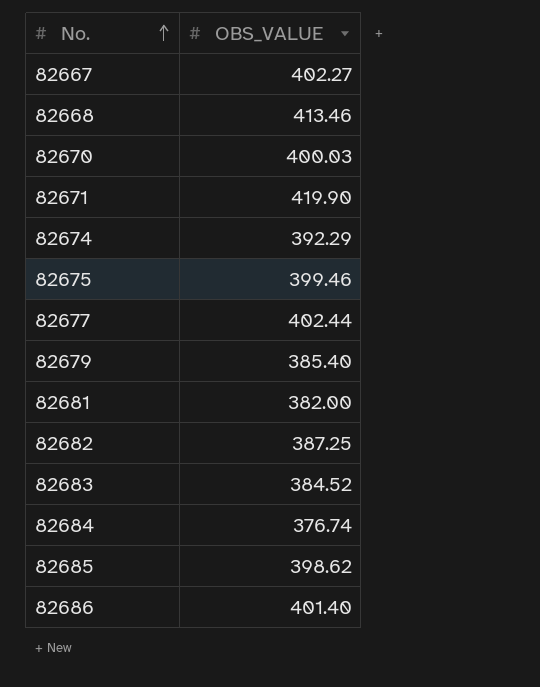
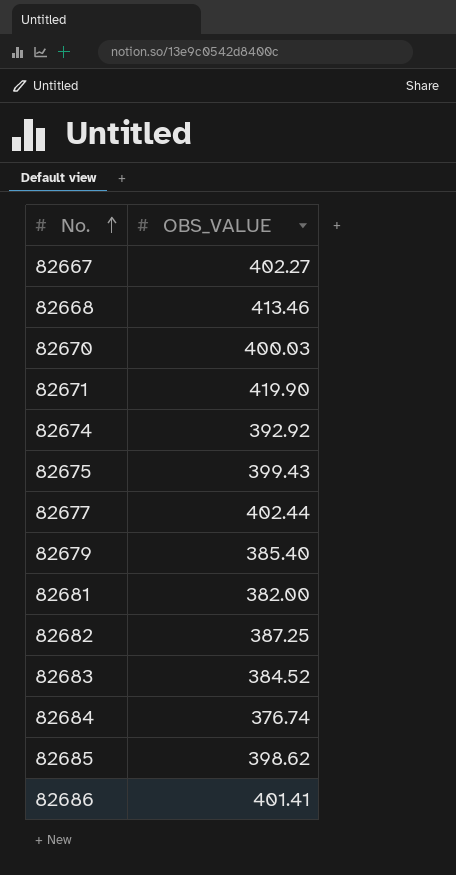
82674 | OBS_VALUE: 392.29 -> 392.92
82675 | OBS_VALUE: 399.46 -> 399.43
82686 | OBS_VALUE: 401.40 -> 401.41

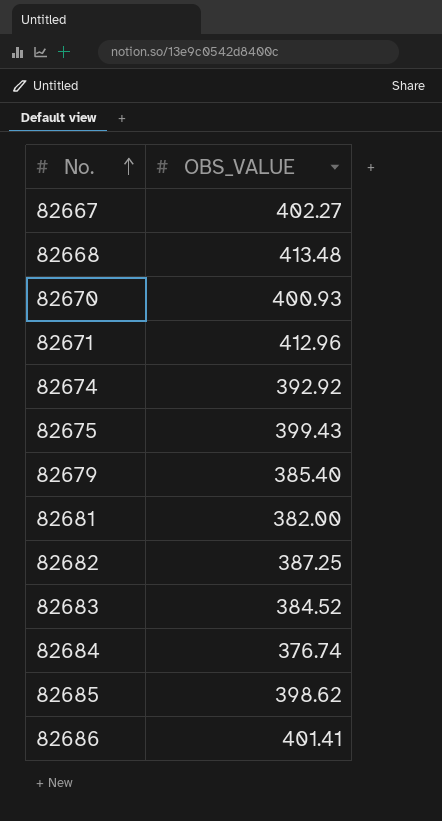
row 82677: 402.44 -> none
82668 | OBS_VALUE: 413.46 -> 413.48
82670 | OBS_VALUE: 400.03 -> 400.93
82671 | OBS_VALUE: 419.90 -> 412.96

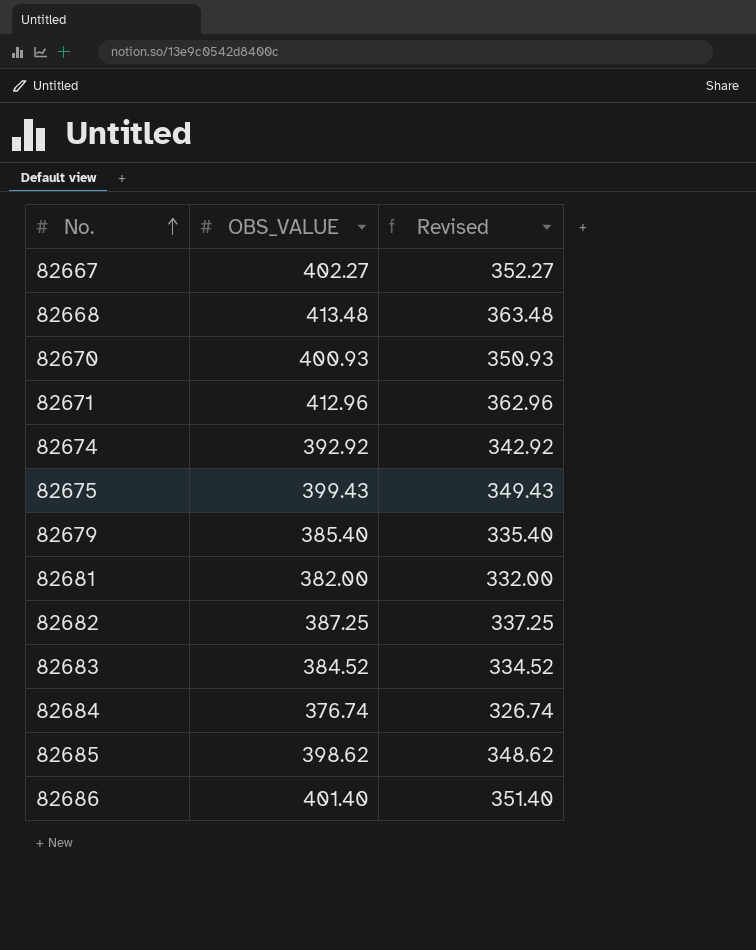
column Revised | formula: none -> [OBS_VALUE] - 50
82686 | OBS_VALUE: 401.41 -> 401.40

